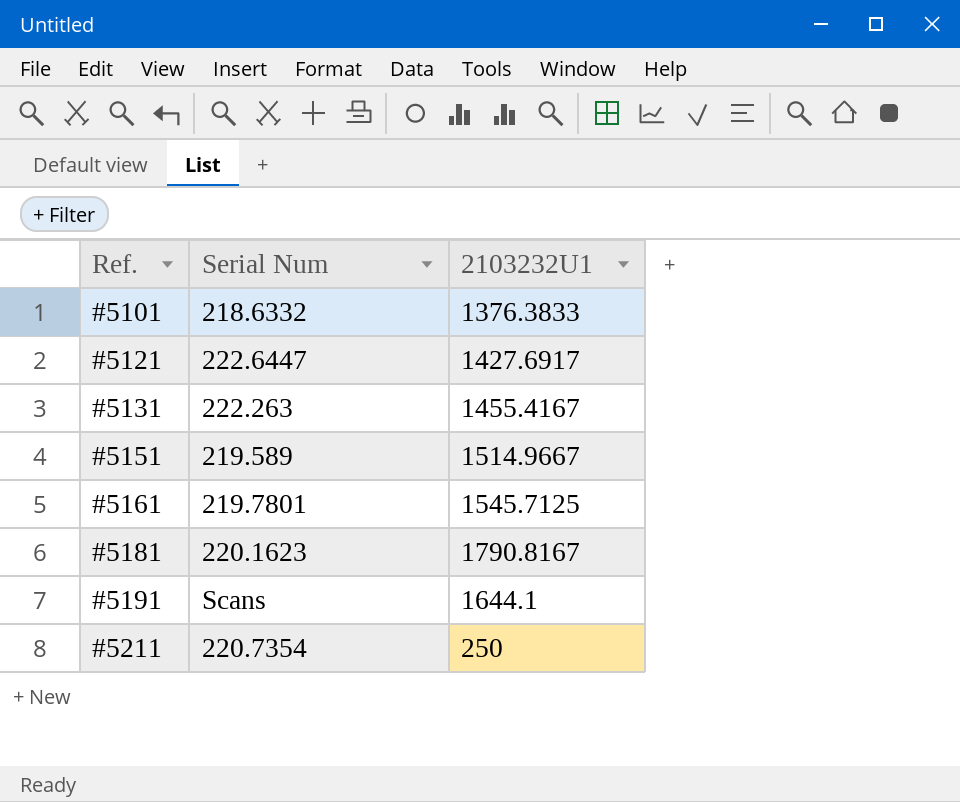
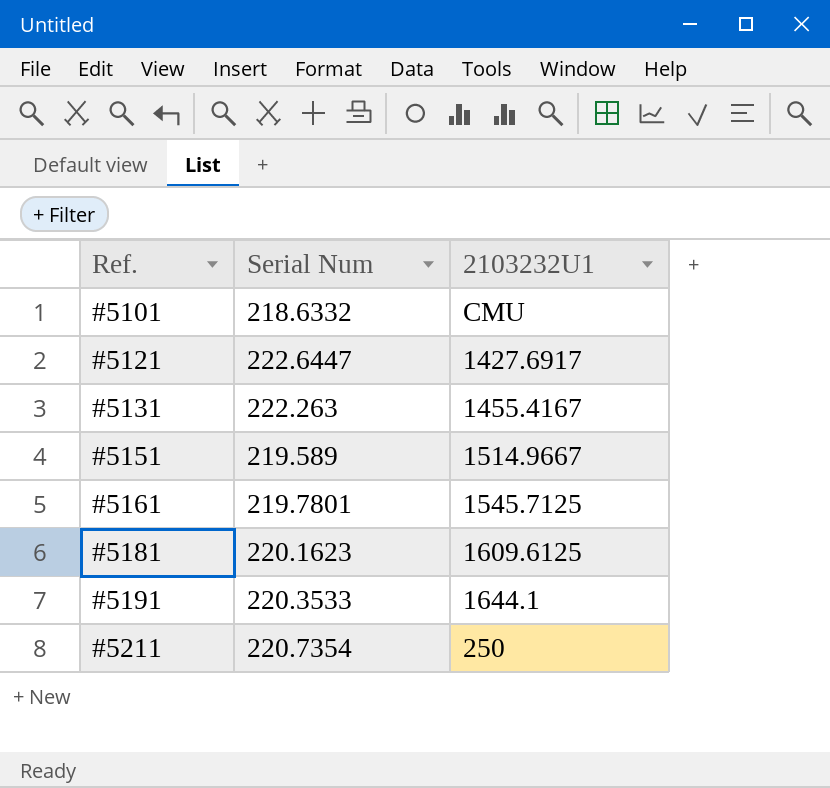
#5101 | 2103232U1: 1376.3833 -> CMU
#5181 | 2103232U1: 1790.8167 -> 1609.6125
#5191 | Serial Num: Scans -> 220.3533

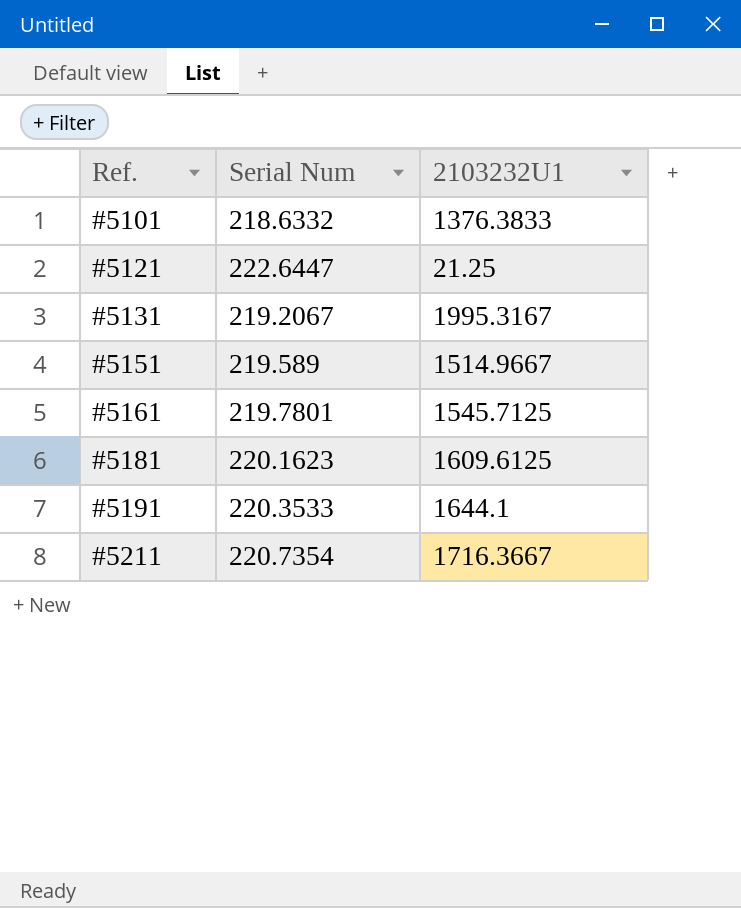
#5101 | 2103232U1: CMU -> 1376.3833
#5121 | 2103232U1: 1427.6917 -> 21.25
#5131 | Serial Num: 222.263 -> 219.2067
#5131 | 2103232U1: 1455.4167 -> 1995.3167
#5211 | 2103232U1: 250 -> 1716.3667

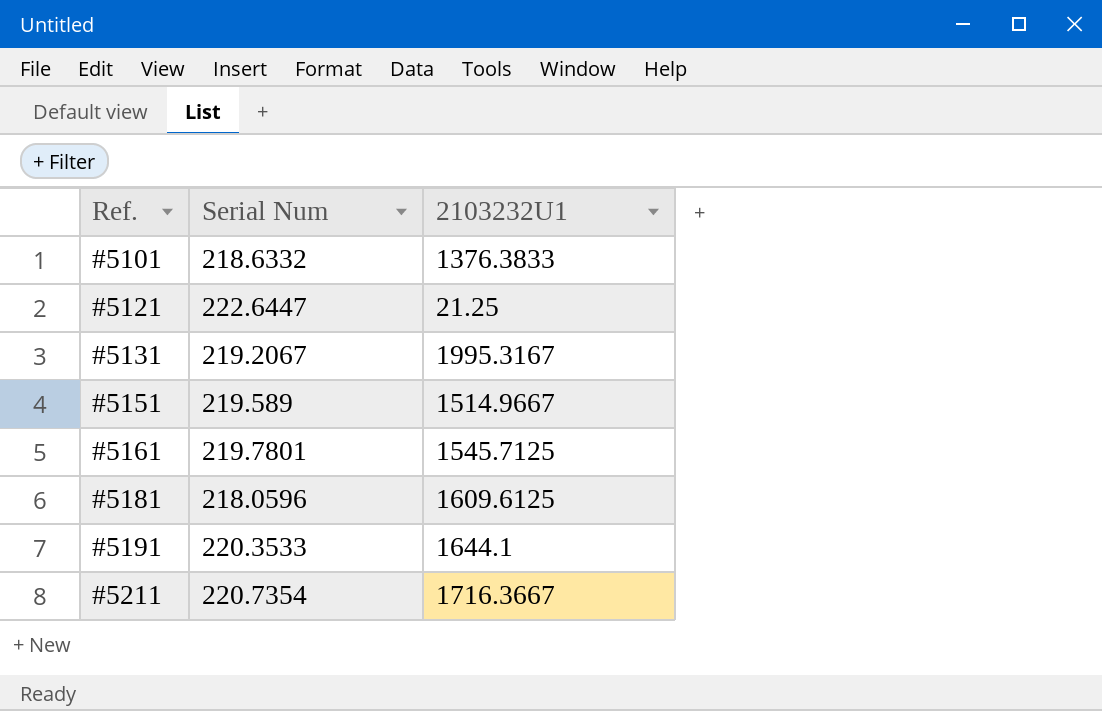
#5181 | Serial Num: 220.1623 -> 218.0596

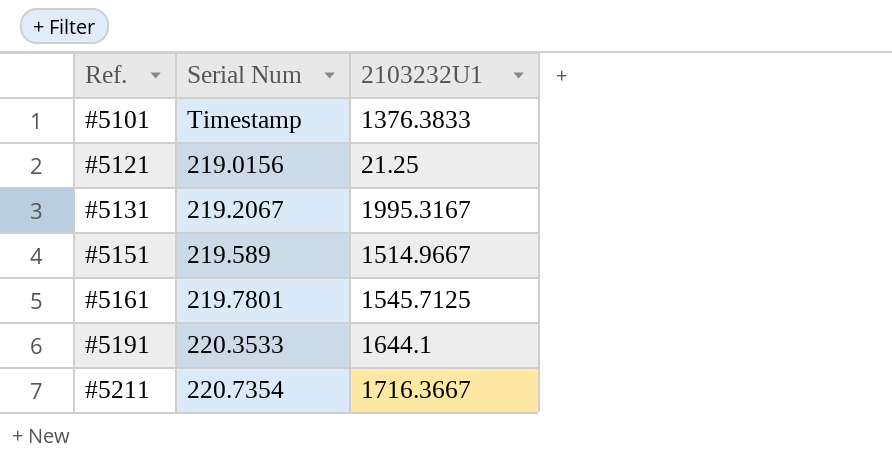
row #5181: 218.0596 | 1609.6125 -> none
#5101 | Serial Num: 218.6332 -> Timestamp
#5121 | Serial Num: 222.6447 -> 219.0156

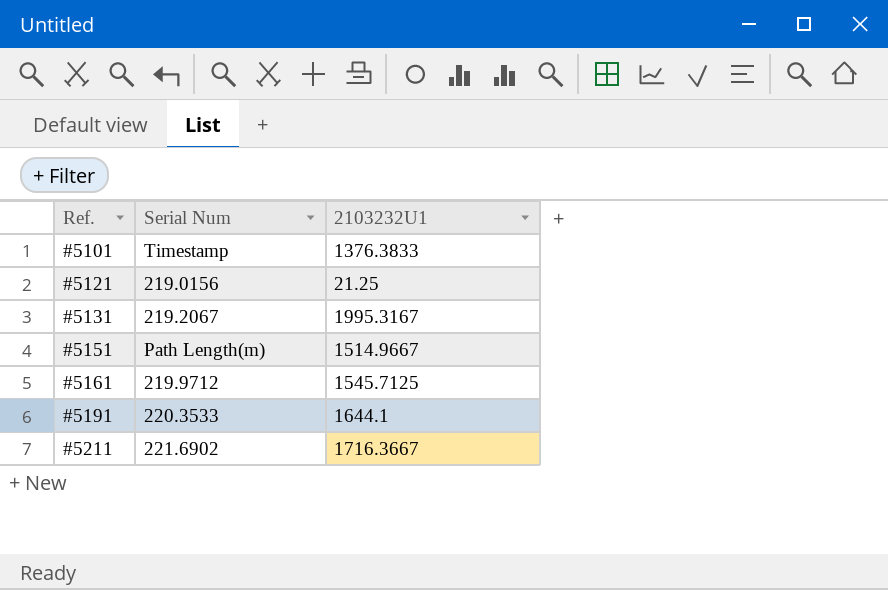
#5151 | Serial Num: 219.589 -> Path Length(m)
#5161 | Serial Num: 219.7801 -> 219.9712
#5211 | Serial Num: 220.7354 -> 221.6902

